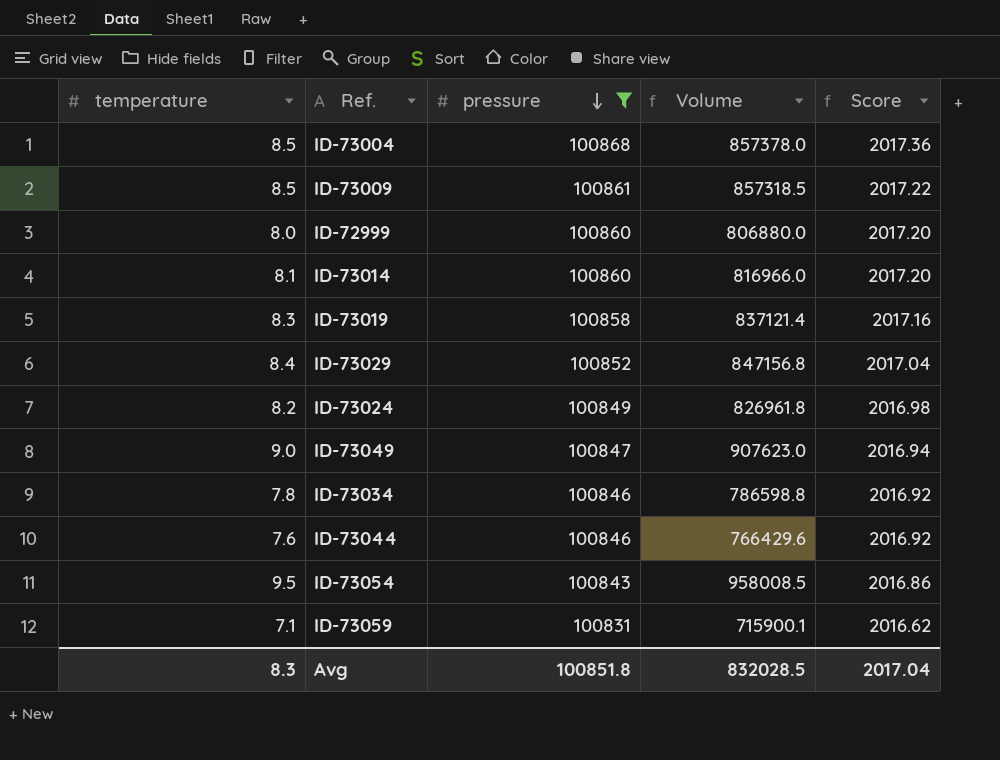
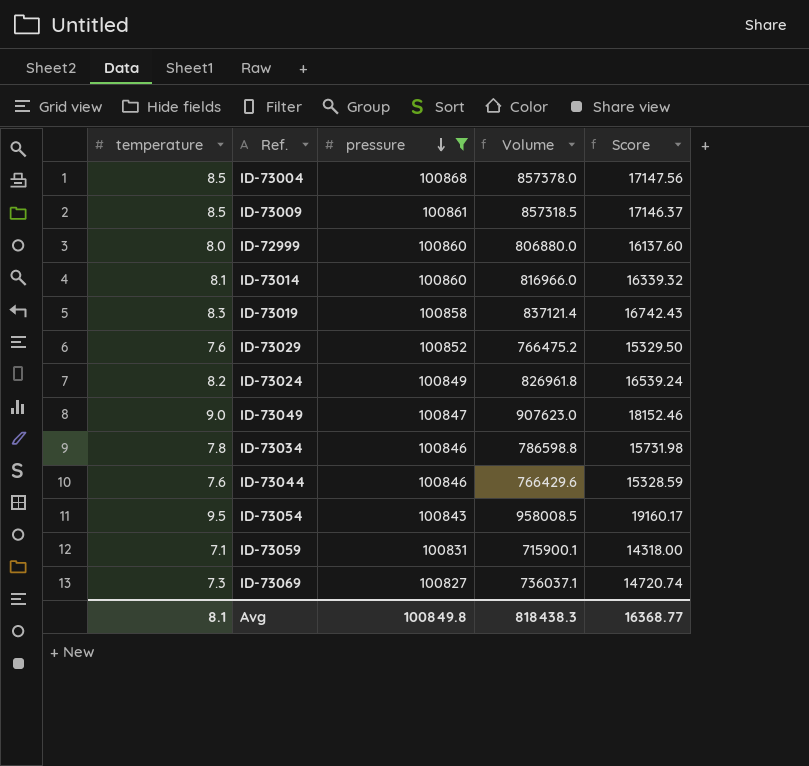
column Score | formula: [pressure] * 0.02 -> [Volume] * 0.02
ID-73029 | temperature: 8.4 -> 7.6
ID-73029 | Volume: 847156.8 -> 766475.2
row ID-73069: none -> 7.3 | 100827 | 736037.1 | 14720.74
Avg | temperature: 8.3 -> 8.1
Avg | pressure: 100851.8 -> 100849.8
Avg | Volume: 832028.5 -> 818438.3
Avg | Score: 2017.04 -> 16368.77

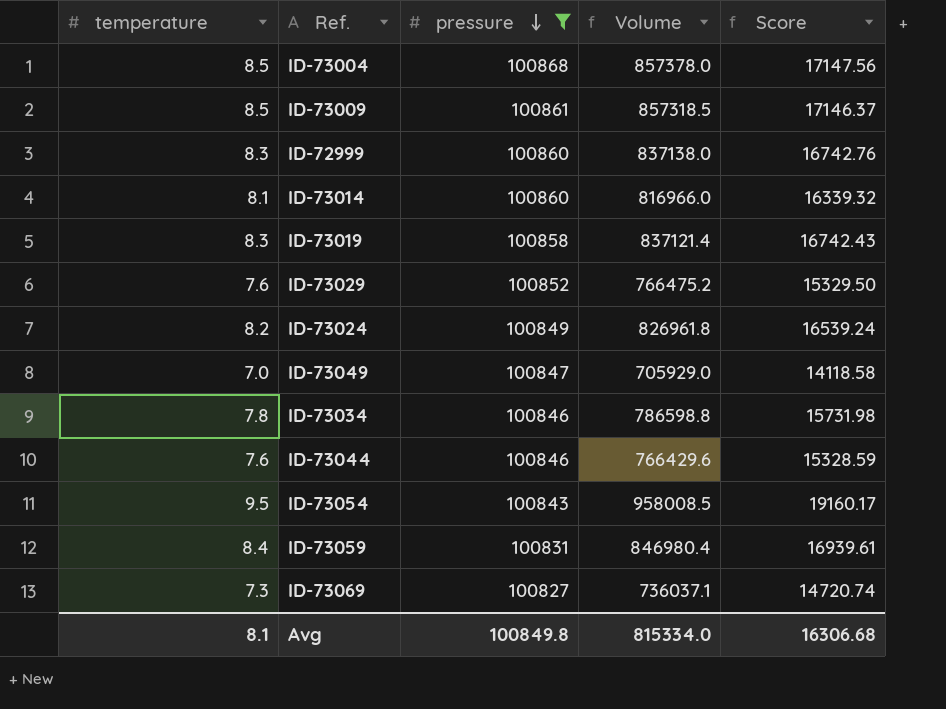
ID-72999 | temperature: 8.0 -> 8.3
ID-72999 | Volume: 806880.0 -> 837138.0
ID-72999 | Score: 16137.60 -> 16742.76
ID-73049 | temperature: 9.0 -> 7.0
ID-73049 | Volume: 907623.0 -> 705929.0
ID-73049 | Score: 18152.46 -> 14118.58
ID-73059 | temperature: 7.1 -> 8.4
ID-73059 | Volume: 715900.1 -> 846980.4
ID-73059 | Score: 14318.00 -> 16939.61
Avg | Volume: 818438.3 -> 815334.0
Avg | Score: 16368.77 -> 16306.68

